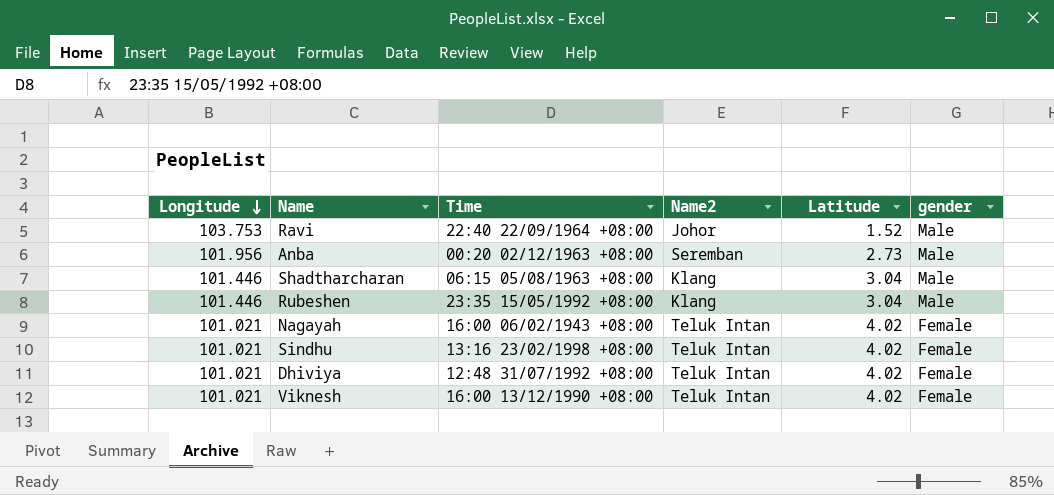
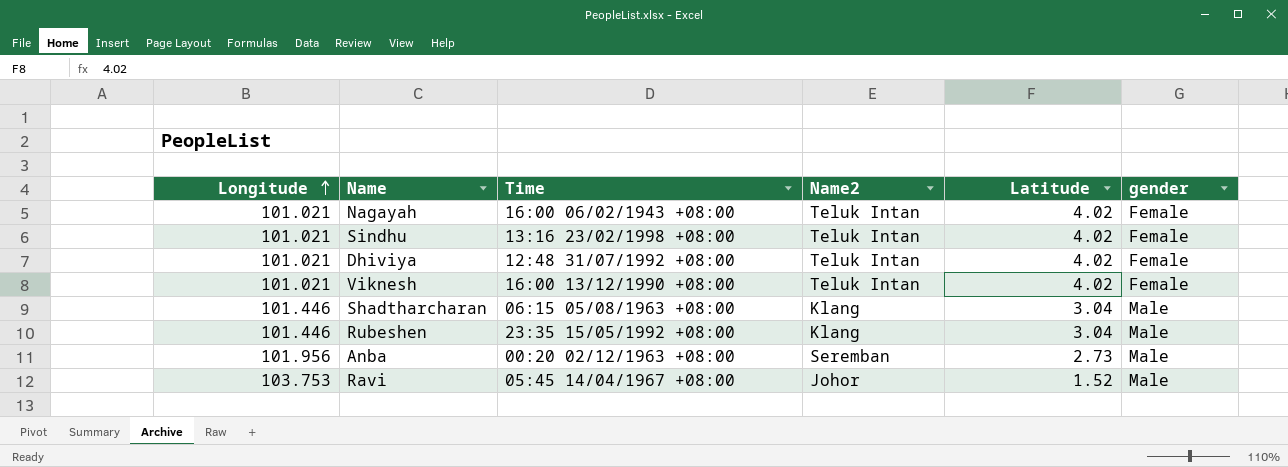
row order: Longitude descending -> Longitude ascending
Ravi | Time: 22:40 22/09/1964 +08:00 -> 05:45 14/04/1967 +08:00

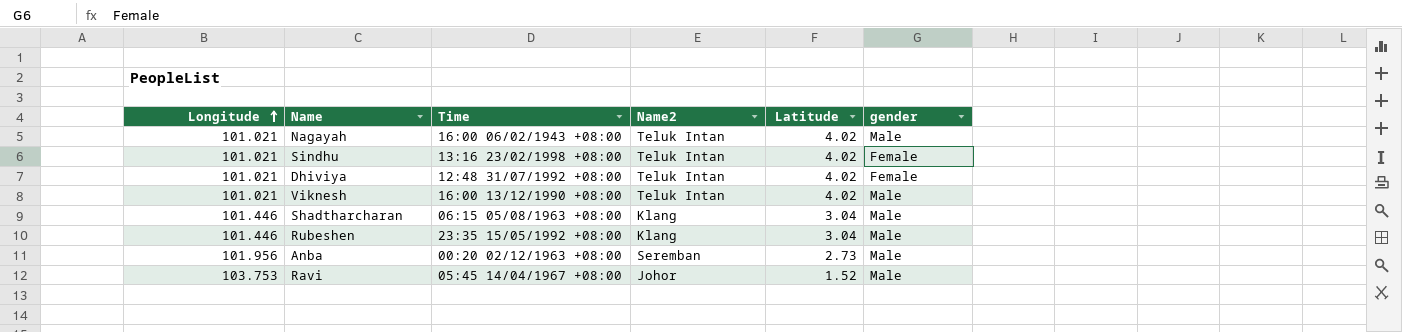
Nagayah | gender: Female -> Male
Viknesh | gender: Female -> Male

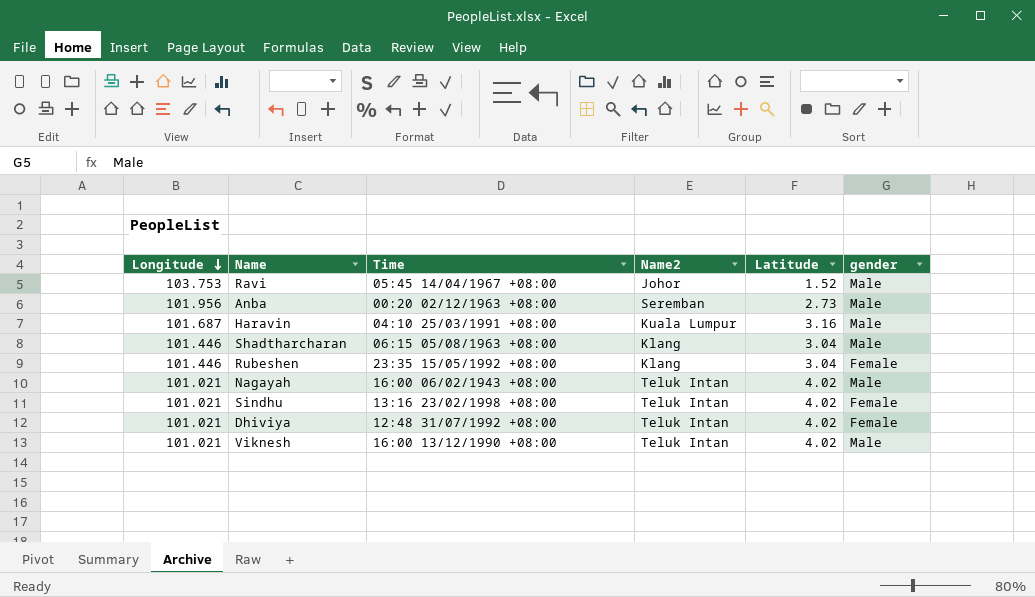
row order: Longitude ascending -> Longitude descending
row Haravin: none -> 101.687 | 04:10 25/03/1991 +08:00 | Kuala Lumpur | 3.16 | Male
Rubeshen | gender: Male -> Female

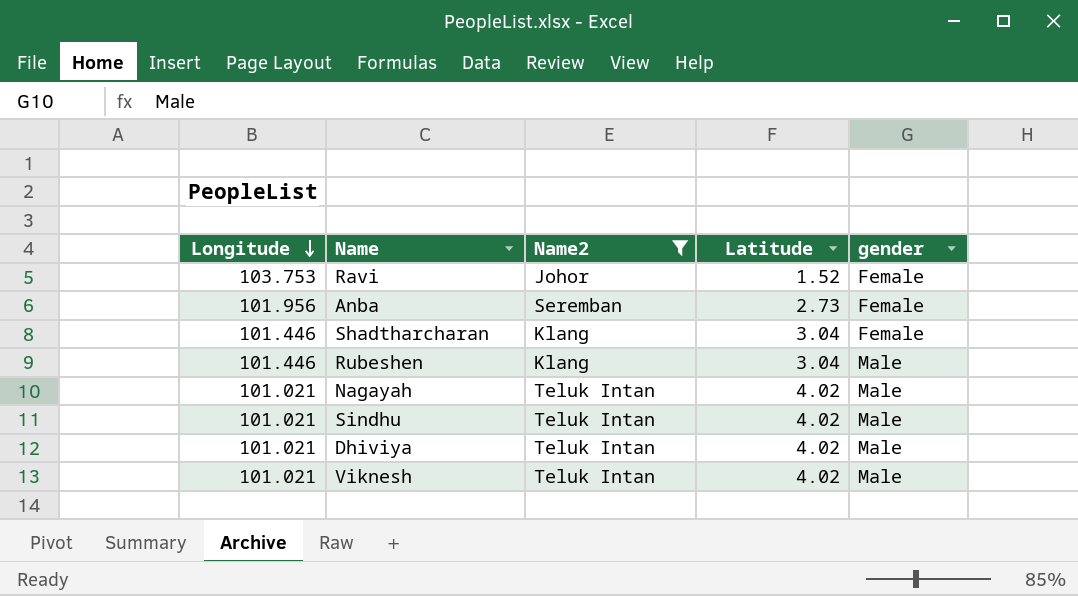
filter: none -> Name2 != Kuala Lumpur
column Time | position: 3 -> none
Ravi | gender: Male -> Female
Anba | gender: Male -> Female
Shadtharcharan | gender: Male -> Female
Rubeshen | gender: Female -> Male
Sindhu | gender: Female -> Male
Dhiviya | gender: Female -> Male

